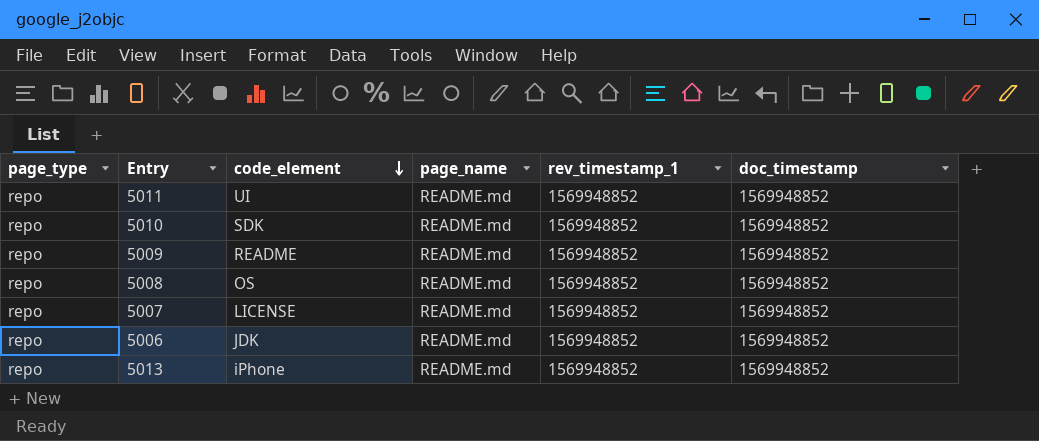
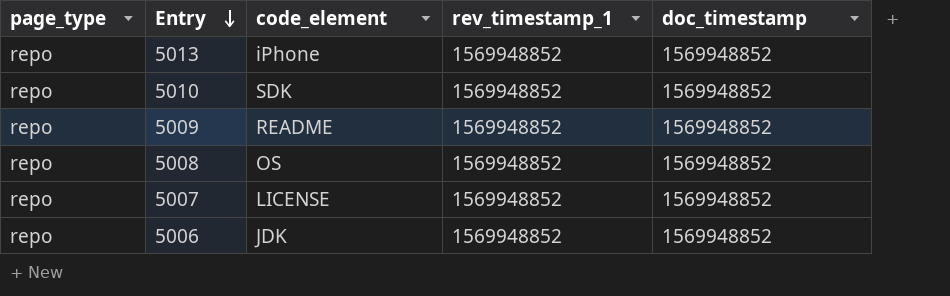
row order: code_element descending -> Entry descending
column page_name | position: 4 -> none
row 5011: repo | UI | README.md | 1569948852 | 1569948852 -> none

